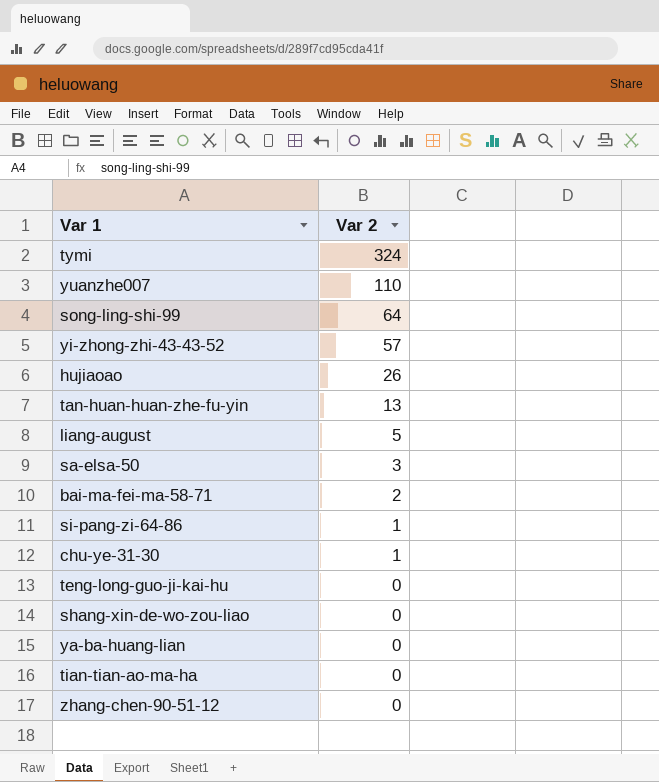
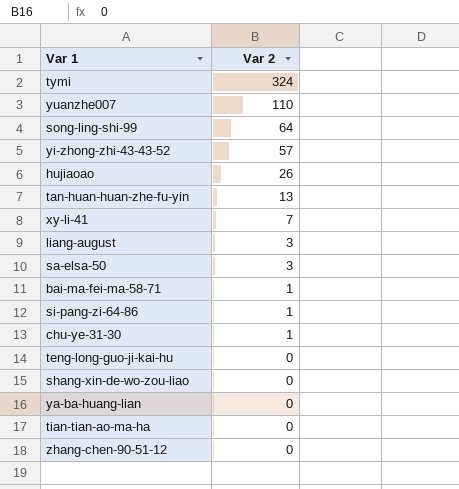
row xy-li-41: none -> 7
liang-august | Var 2: 5 -> 3
bai-ma-fei-ma-58-71 | Var 2: 2 -> 1

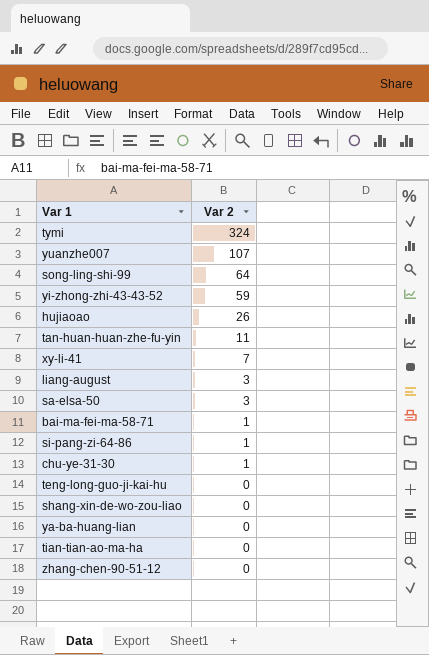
yuanzhe007 | Var 2: 110 -> 107
yi-zhong-zhi-43-43-52 | Var 2: 57 -> 59
tan-huan-huan-zhe-fu-yin | Var 2: 13 -> 11

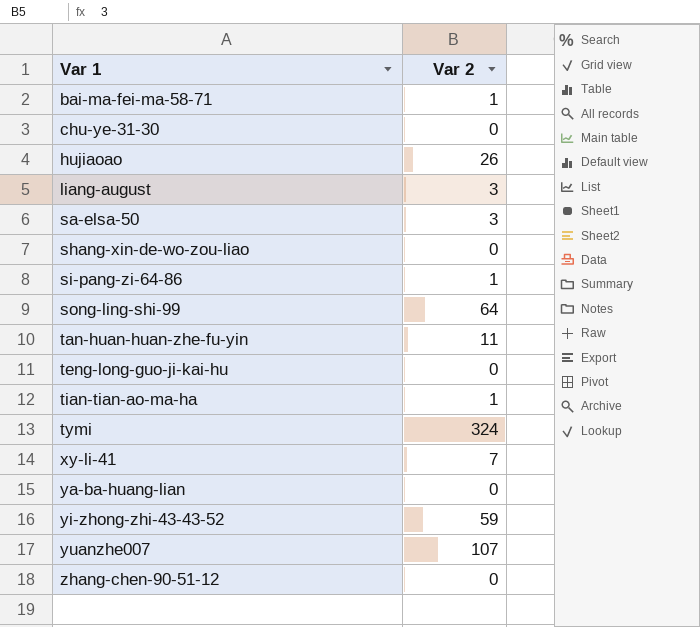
row order: Var 2 descending -> Var 1 ascending
chu-ye-31-30 | Var 2: 1 -> 0
tian-tian-ao-ma-ha | Var 2: 0 -> 1

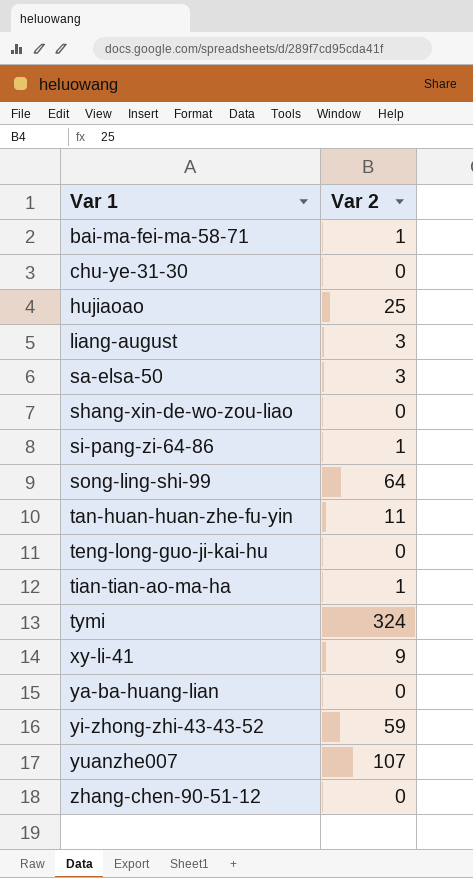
hujiaoao | Var 2: 26 -> 25
xy-li-41 | Var 2: 7 -> 9

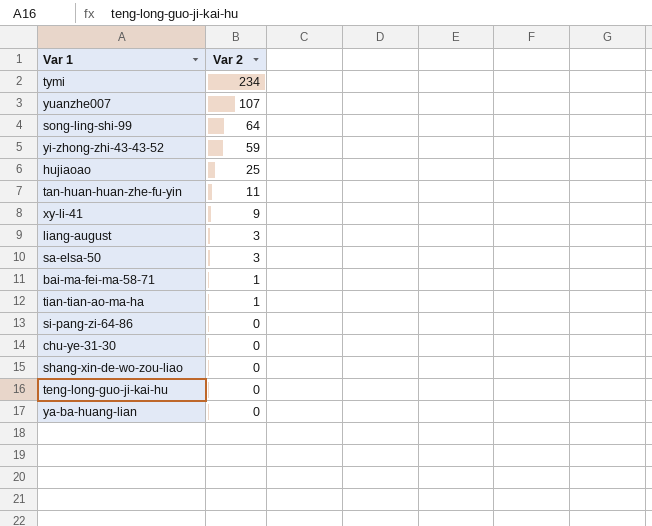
row order: Var 1 ascending -> Var 2 descending
row zhang-chen-90-51-12: 0 -> none
tymi | Var 2: 324 -> 234
si-pang-zi-64-86 | Var 2: 1 -> 0

